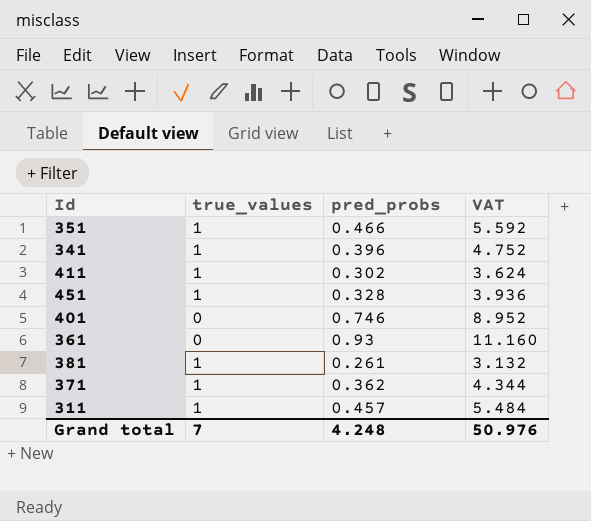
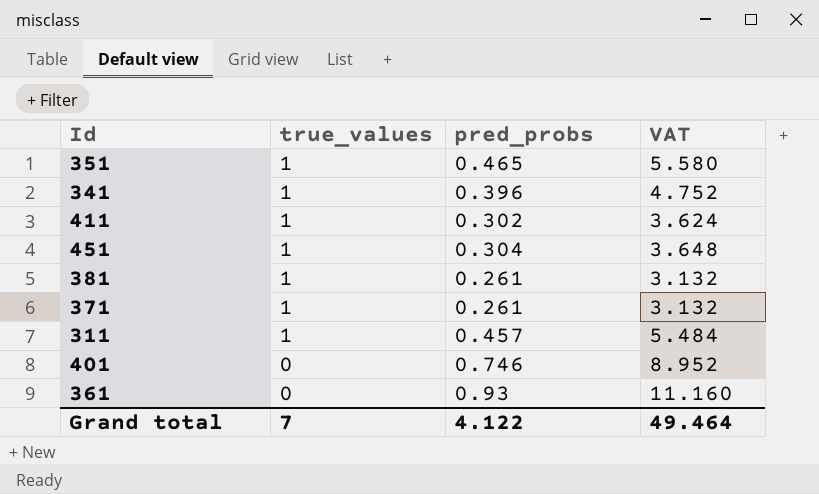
row order: none -> true_values descending
351 | pred_probs: 0.466 -> 0.465
351 | VAT: 5.592 -> 5.580
451 | pred_probs: 0.328 -> 0.304
451 | VAT: 3.936 -> 3.648
371 | pred_probs: 0.362 -> 0.261
371 | VAT: 4.344 -> 3.132
Grand total | pred_probs: 4.248 -> 4.122
Grand total | VAT: 50.976 -> 49.464

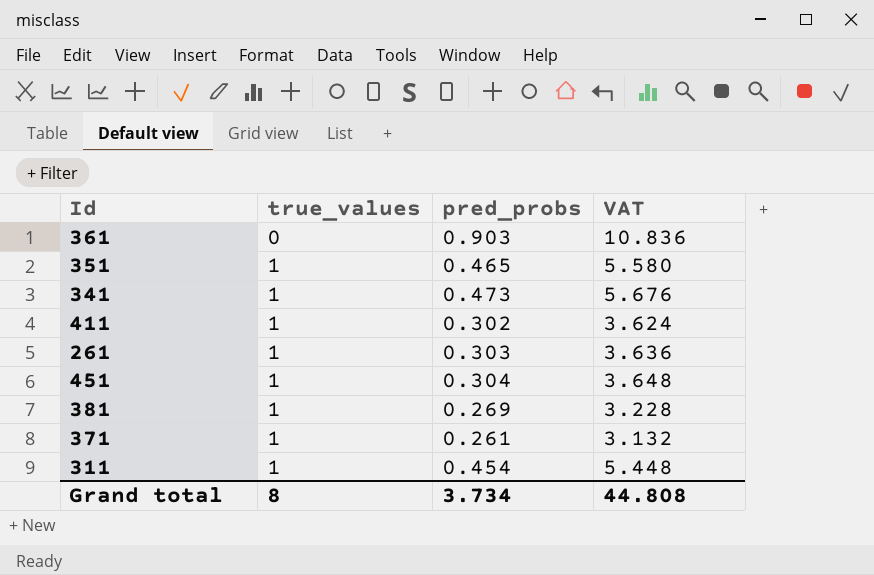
row order: true_values descending -> true_values ascending
row 401: 0 | 0.746 | 8.952 -> none
361 | pred_probs: 0.93 -> 0.903
361 | VAT: 11.160 -> 10.836
341 | pred_probs: 0.396 -> 0.473
341 | VAT: 4.752 -> 5.676
row 261: none -> 1 | 0.303 | 3.636
381 | pred_probs: 0.261 -> 0.269
381 | VAT: 3.132 -> 3.228
311 | pred_probs: 0.457 -> 0.454
311 | VAT: 5.484 -> 5.448
Grand total | true_values: 7 -> 8
Grand total | pred_probs: 4.122 -> 3.734
Grand total | VAT: 49.464 -> 44.808

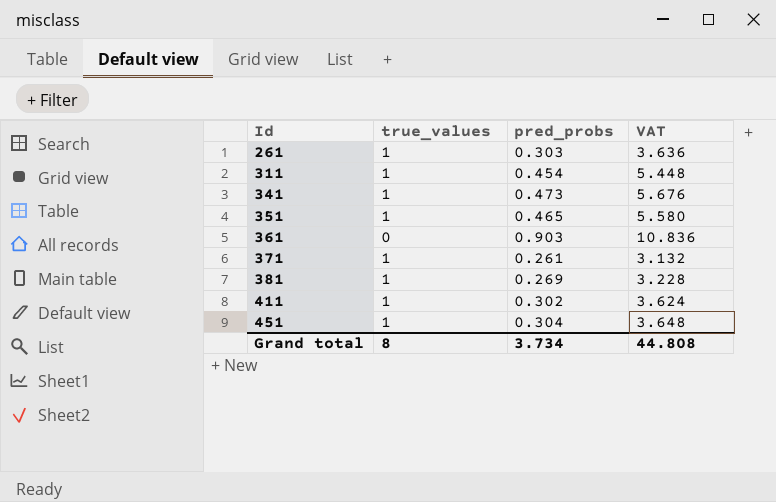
row order: true_values ascending -> Id ascending

